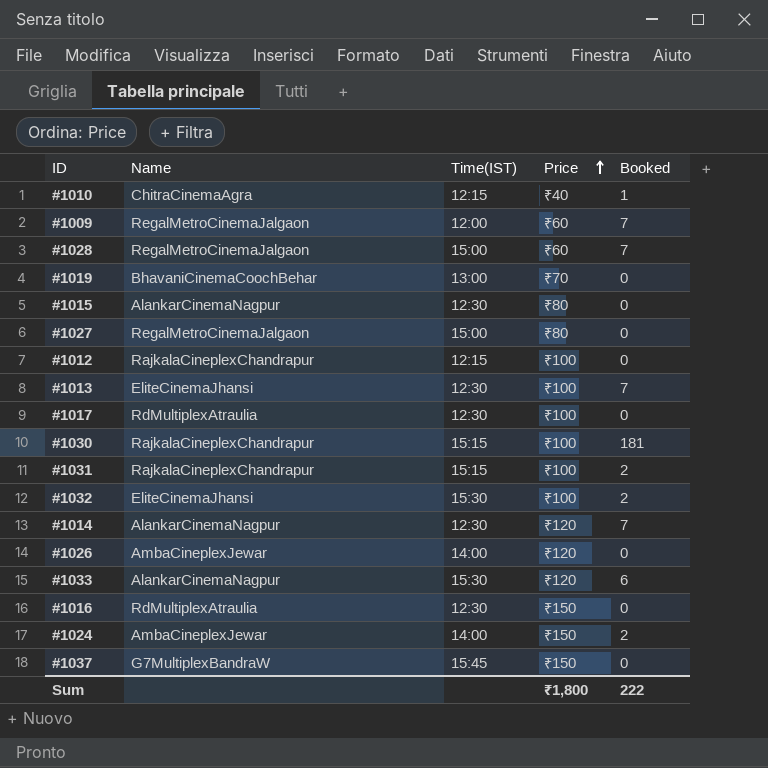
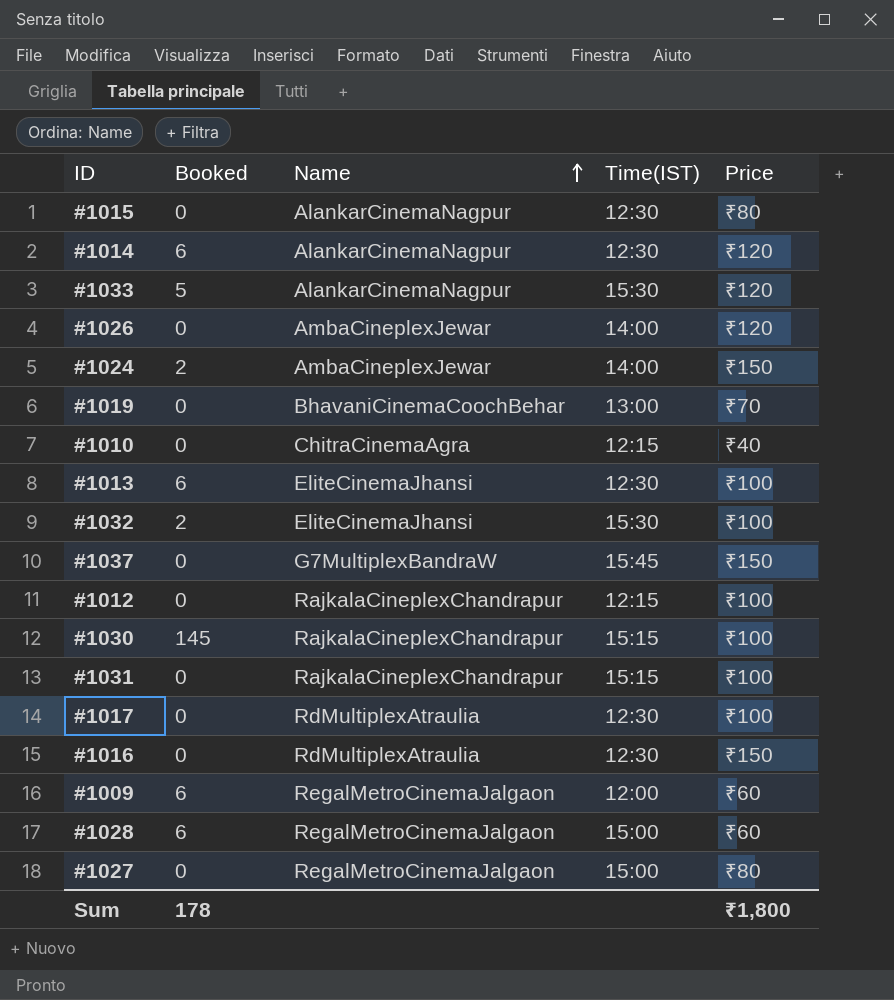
row order: Price ascending -> Name ascending
column Booked | position: 5 -> 2
#1014 | Booked: 7 -> 6
#1033 | Booked: 6 -> 5
#1010 | Booked: 1 -> 0
#1013 | Booked: 7 -> 6
#1030 | Booked: 181 -> 145
#1031 | Booked: 2 -> 0
#1009 | Booked: 7 -> 6
#1028 | Booked: 7 -> 6
Sum | Booked: 222 -> 178

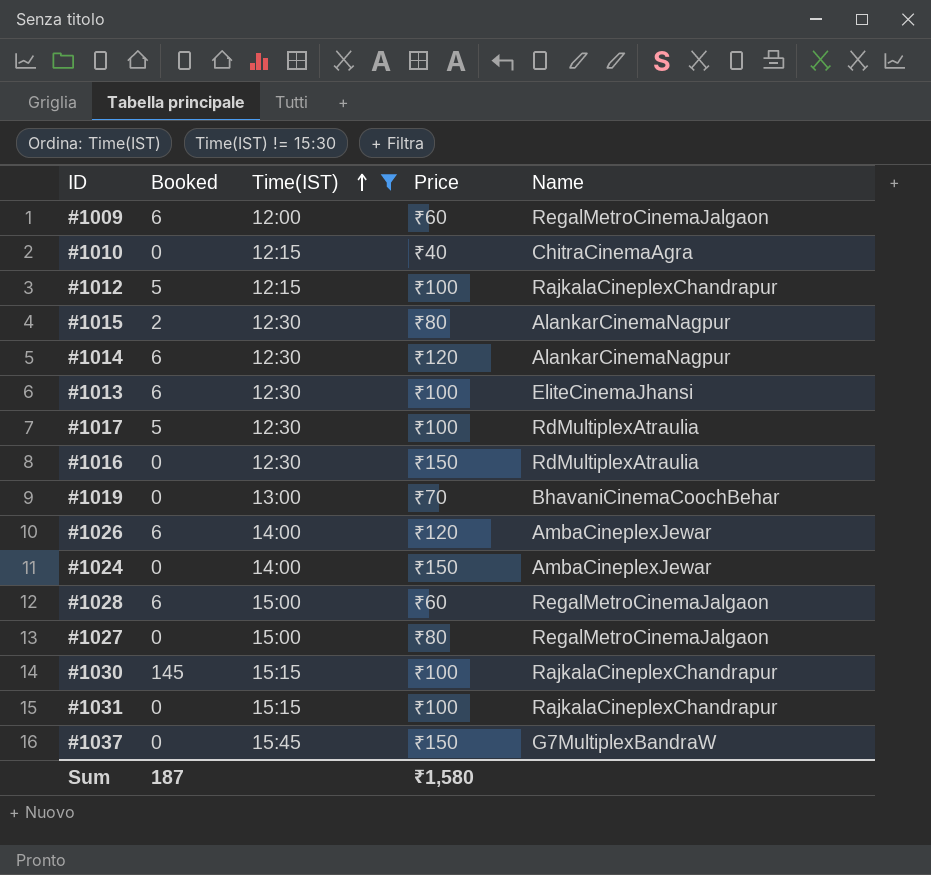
filter: none -> Time(IST) != 15:30
row order: Name ascending -> Time(IST) ascending
column Name | position: 3 -> 5
#1012 | Booked: 0 -> 5
#1015 | Booked: 0 -> 2
#1017 | Booked: 0 -> 5
#1026 | Booked: 0 -> 6
#1024 | Booked: 2 -> 0
Sum | Booked: 178 -> 187
Sum | Price: ₹1,800 -> ₹1,580

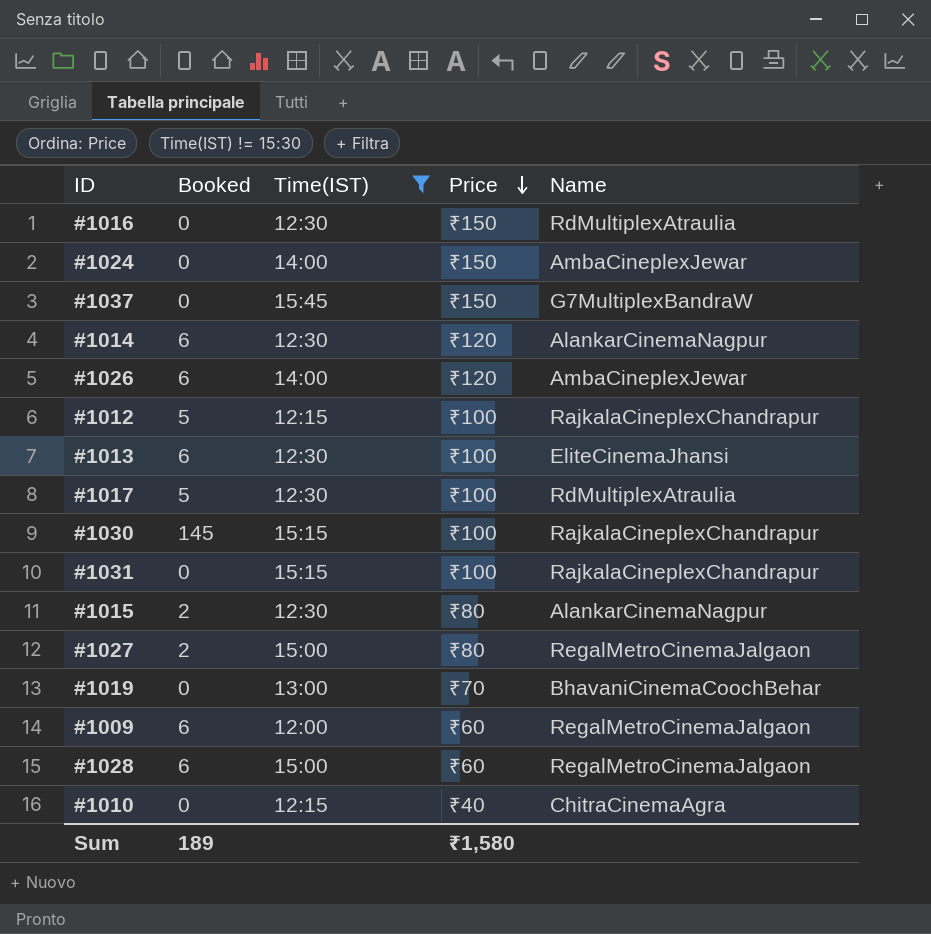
row order: Time(IST) ascending -> Price descending
#1027 | Booked: 0 -> 2
Sum | Booked: 187 -> 189

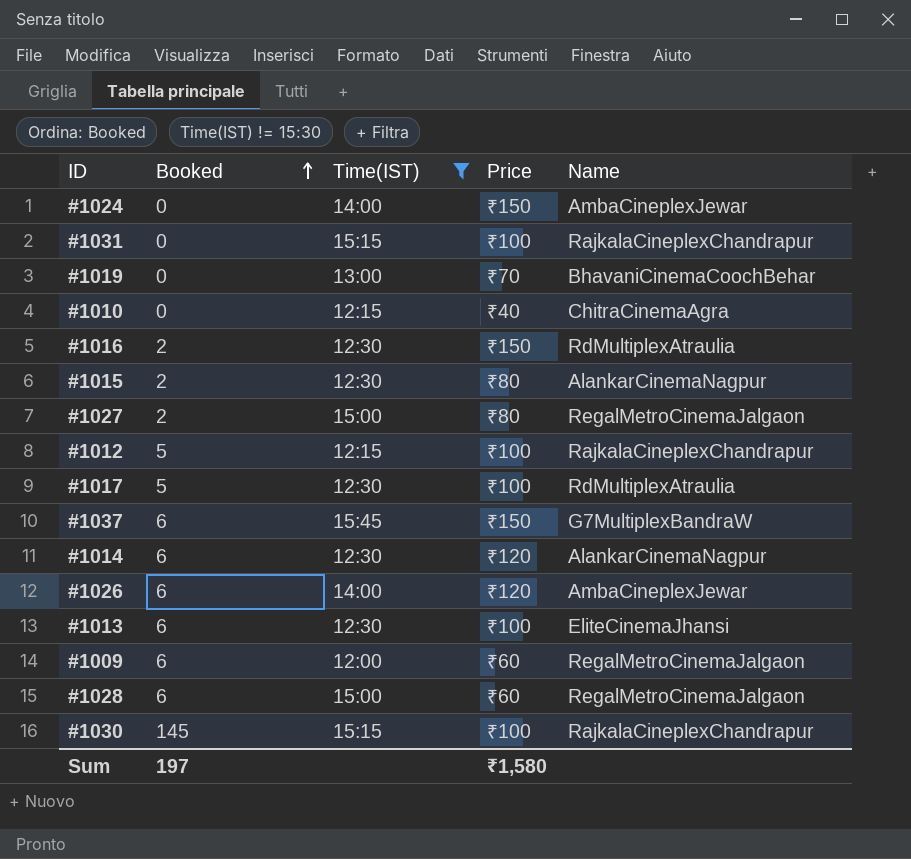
row order: Price descending -> Booked ascending
#1016 | Booked: 0 -> 2
#1037 | Booked: 0 -> 6
Sum | Booked: 189 -> 197

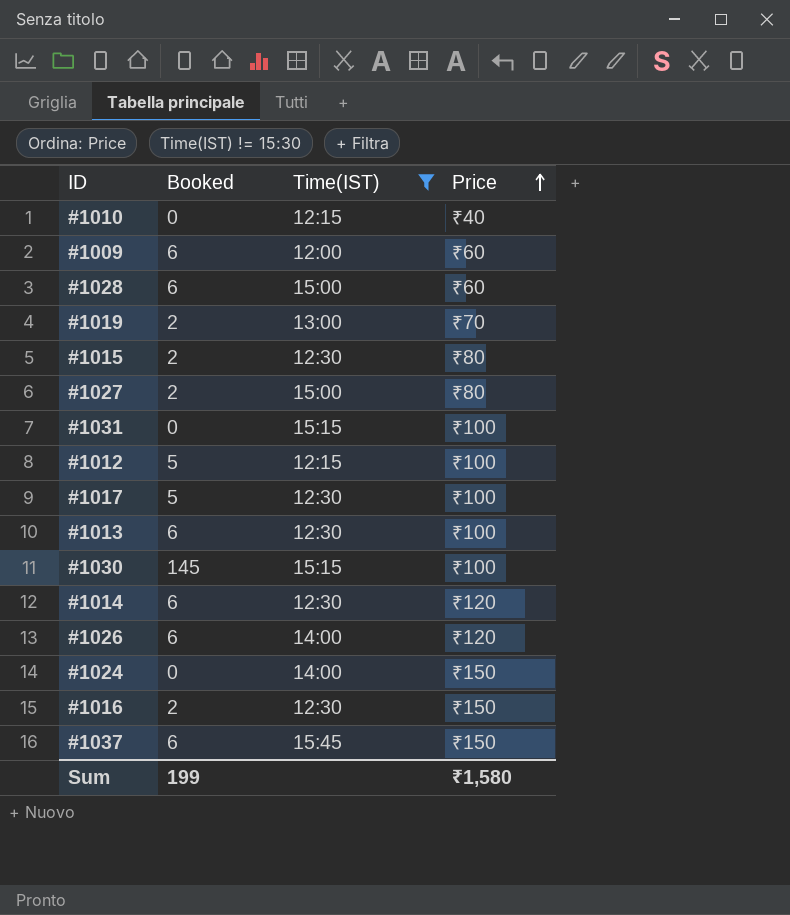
row order: Booked ascending -> Price ascending
column Name | position: 5 -> none
#1019 | Booked: 0 -> 2
Sum | Booked: 197 -> 199

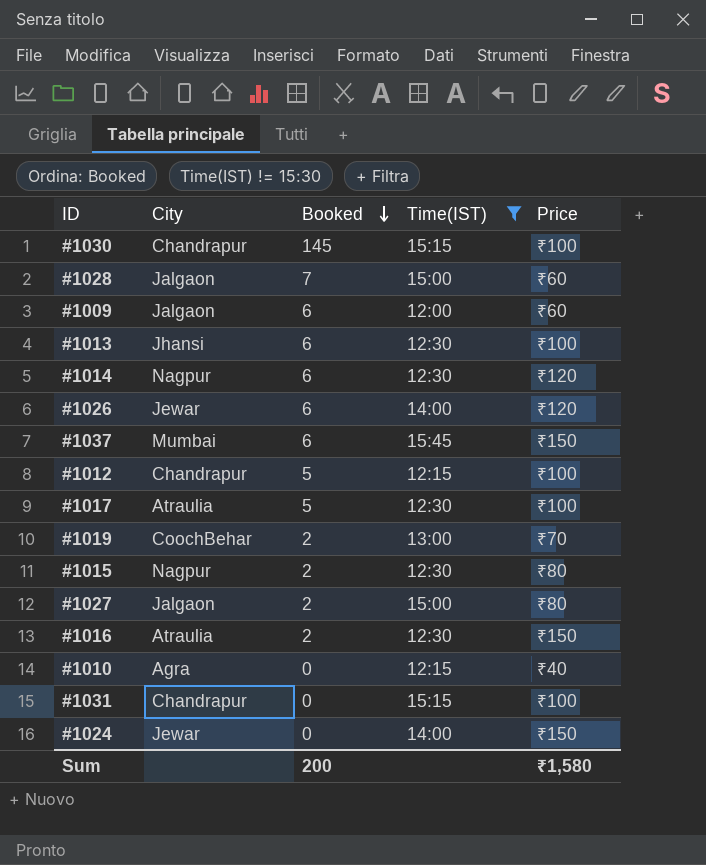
row order: Price ascending -> Booked descending
column City | position: none -> 2
#1028 | Booked: 6 -> 7
Sum | Booked: 199 -> 200

